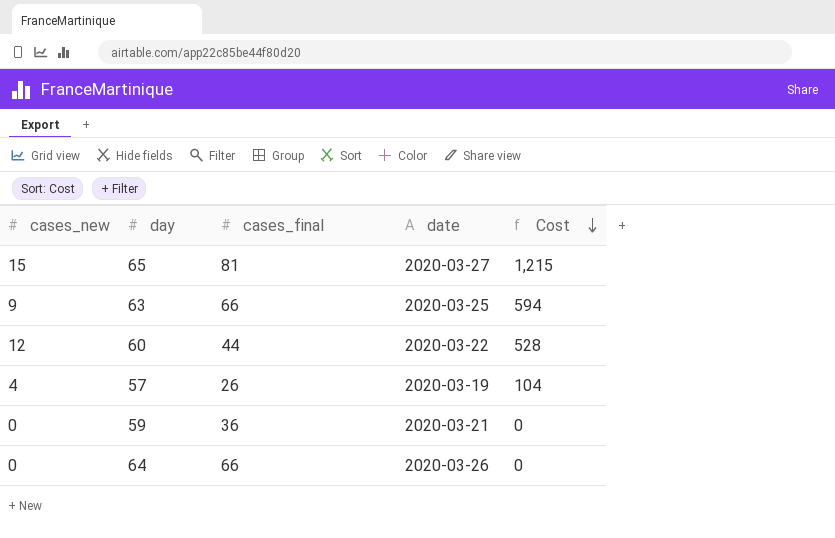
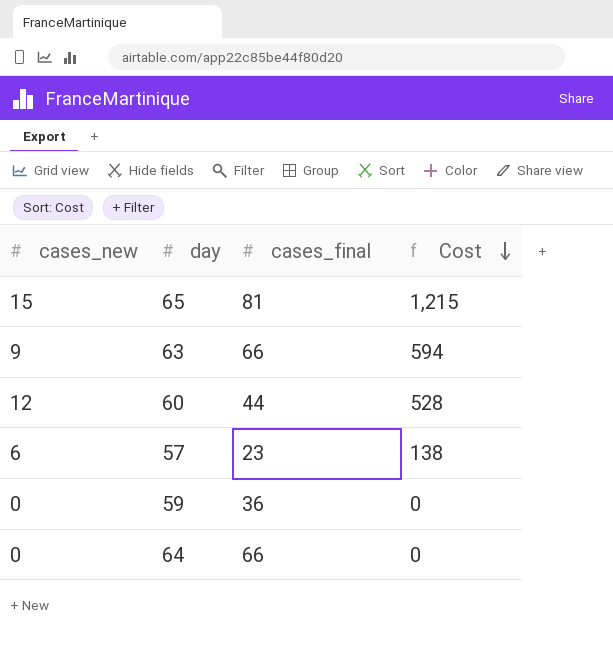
column date | position: 4 -> none
57 | cases_new: 4 -> 6
57 | cases_final: 26 -> 23
57 | Cost: 104 -> 138

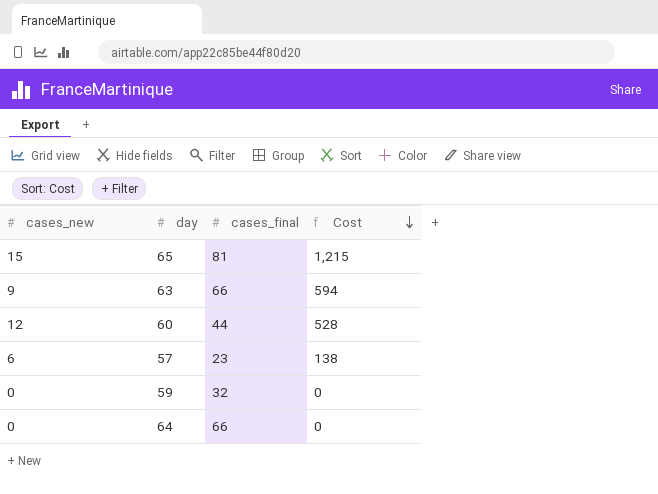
59 | cases_final: 36 -> 32

